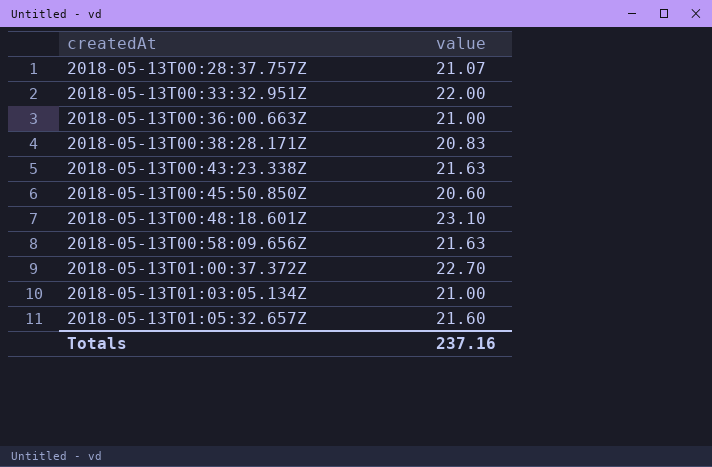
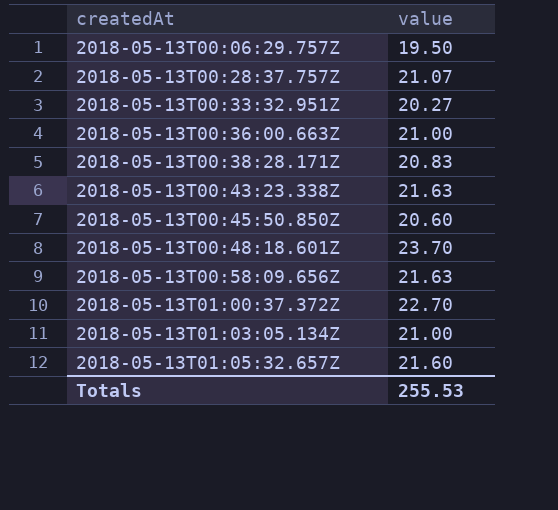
row 2018-05-13T00:06:29.757Z: none -> 19.50
2018-05-13T00:33:32.951Z | value: 22.00 -> 20.27
2018-05-13T00:48:18.601Z | value: 23.10 -> 23.70
Totals | value: 237.16 -> 255.53

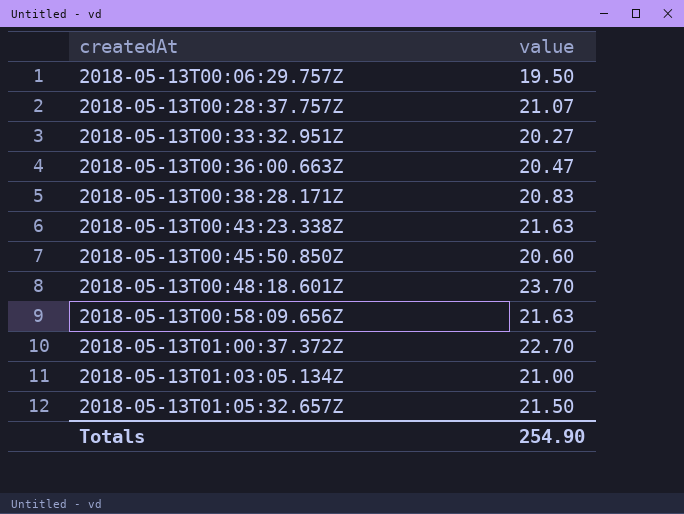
2018-05-13T00:36:00.663Z | value: 21.00 -> 20.47
2018-05-13T01:05:32.657Z | value: 21.60 -> 21.50
Totals | value: 255.53 -> 254.90

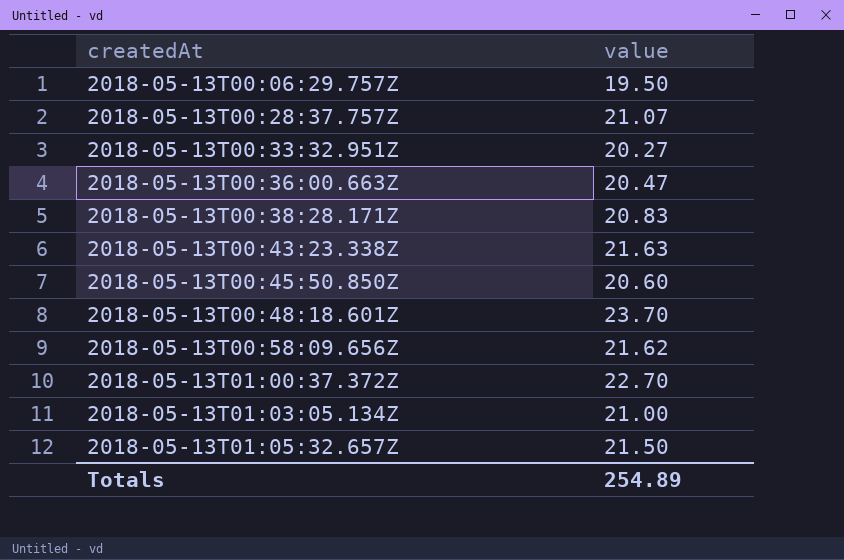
2018-05-13T00:58:09.656Z | value: 21.63 -> 21.62
Totals | value: 254.90 -> 254.89

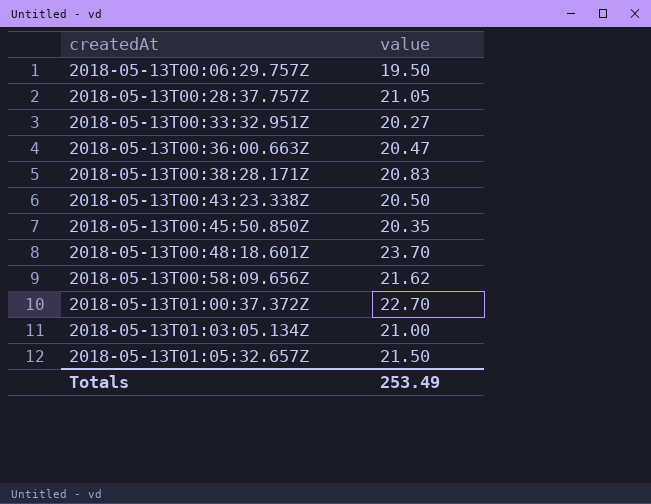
2018-05-13T00:28:37.757Z | value: 21.07 -> 21.05
2018-05-13T00:43:23.338Z | value: 21.63 -> 20.50
2018-05-13T00:45:50.850Z | value: 20.60 -> 20.35
Totals | value: 254.89 -> 253.49

